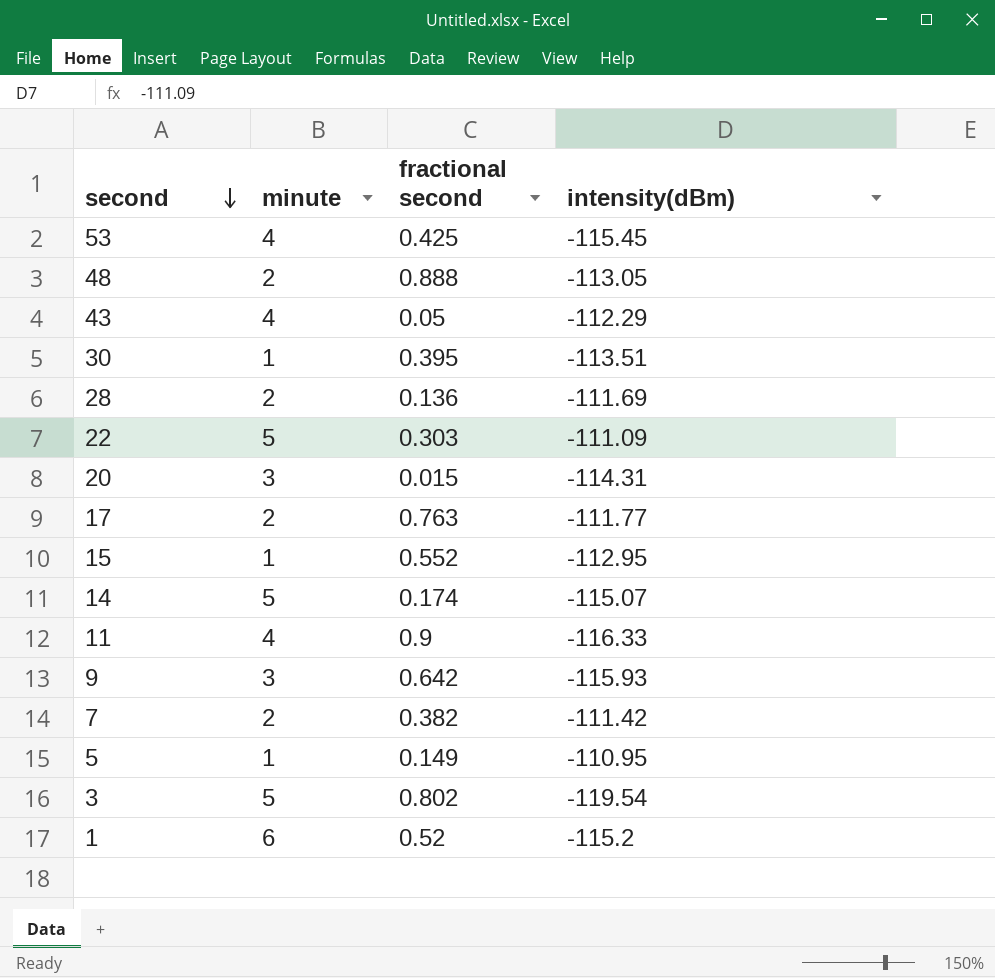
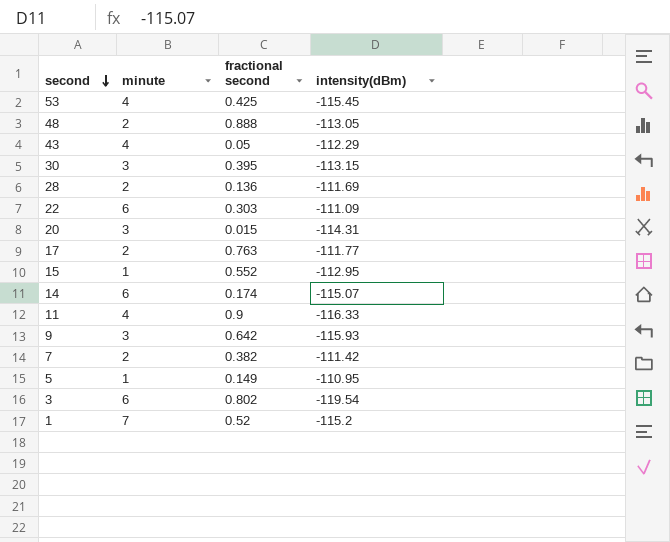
30 | minute: 1 -> 3
30 | intensity(dBm): -113.51 -> -113.15
22 | minute: 5 -> 6
14 | minute: 5 -> 6
3 | minute: 5 -> 6
1 | minute: 6 -> 7

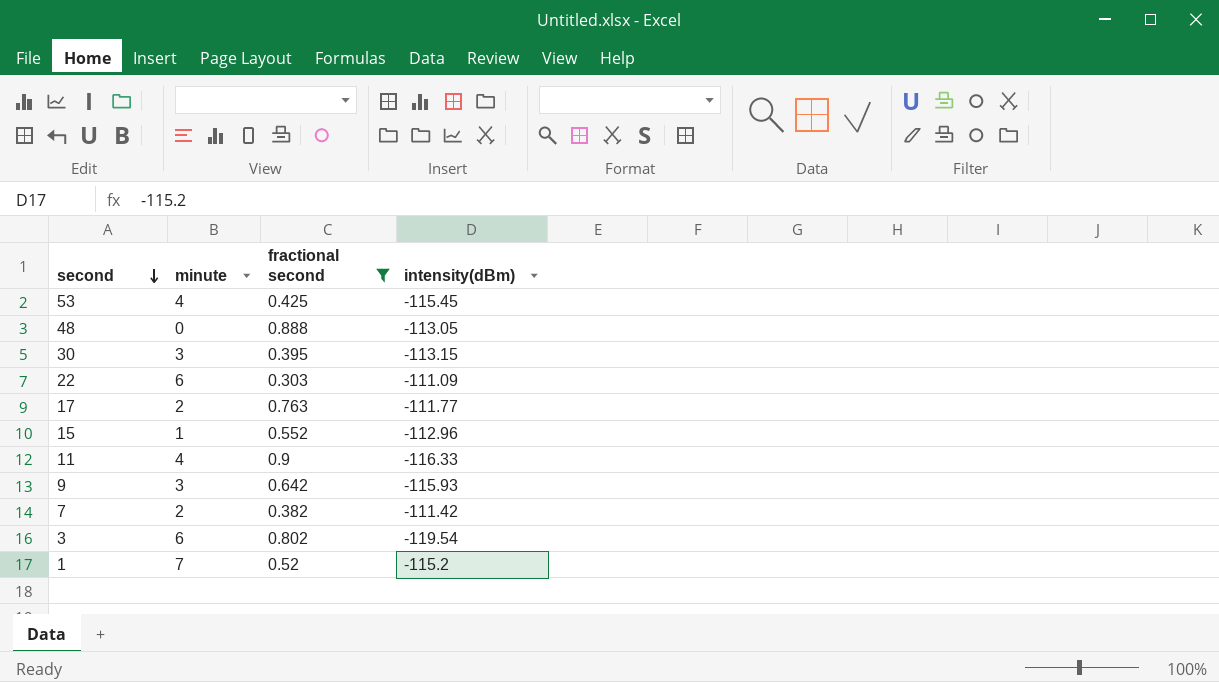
filter: none -> fractional second >= 0.303
48 | minute: 2 -> 0
15 | intensity(dBm): -112.95 -> -112.96

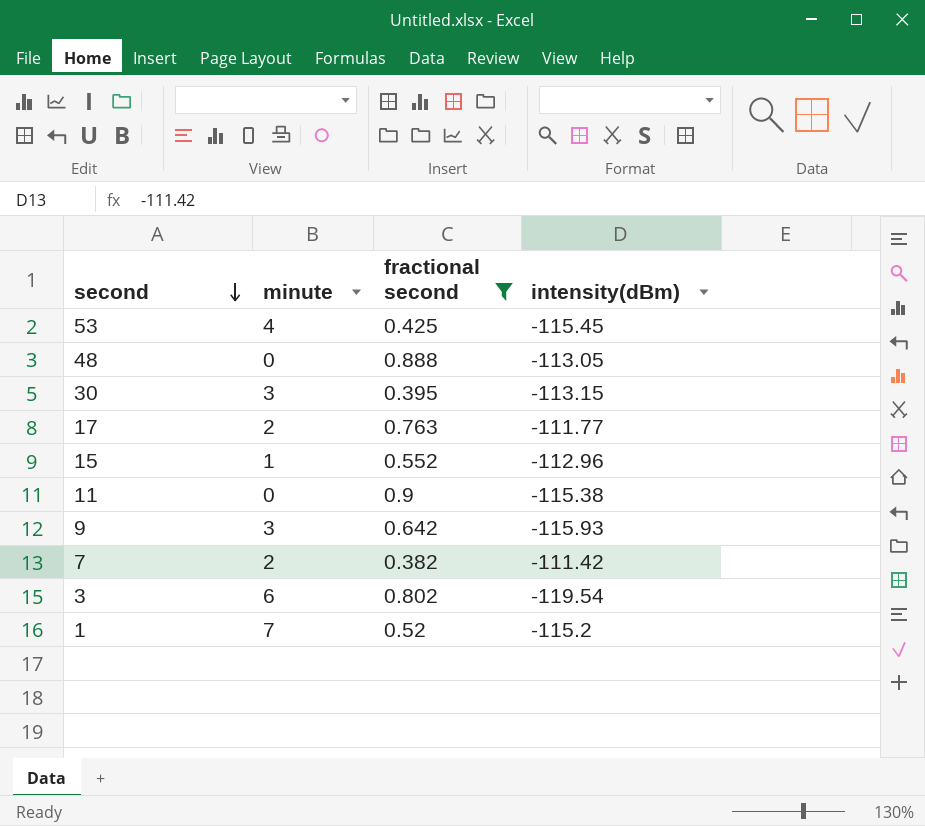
row 22: 6 | 0.303 | -111.09 -> none
11 | minute: 4 -> 0
11 | intensity(dBm): -116.33 -> -115.38

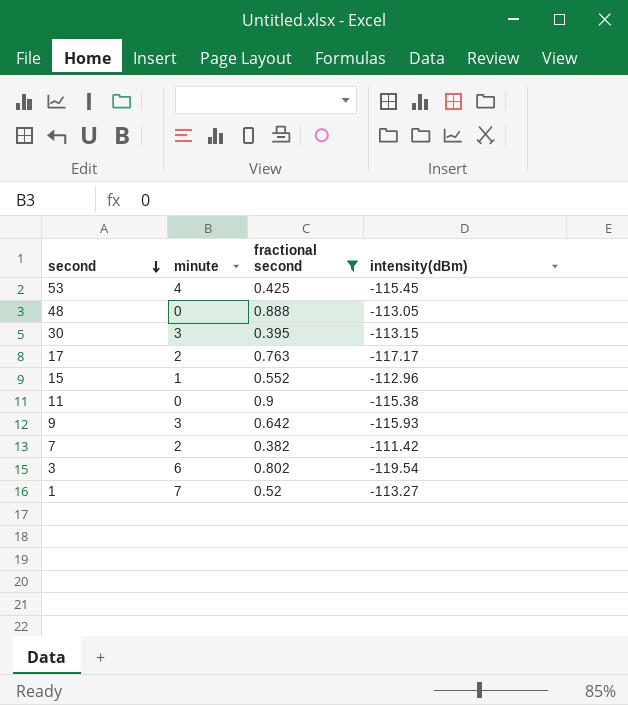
17 | intensity(dBm): -111.77 -> -117.17
1 | intensity(dBm): -115.2 -> -113.27

